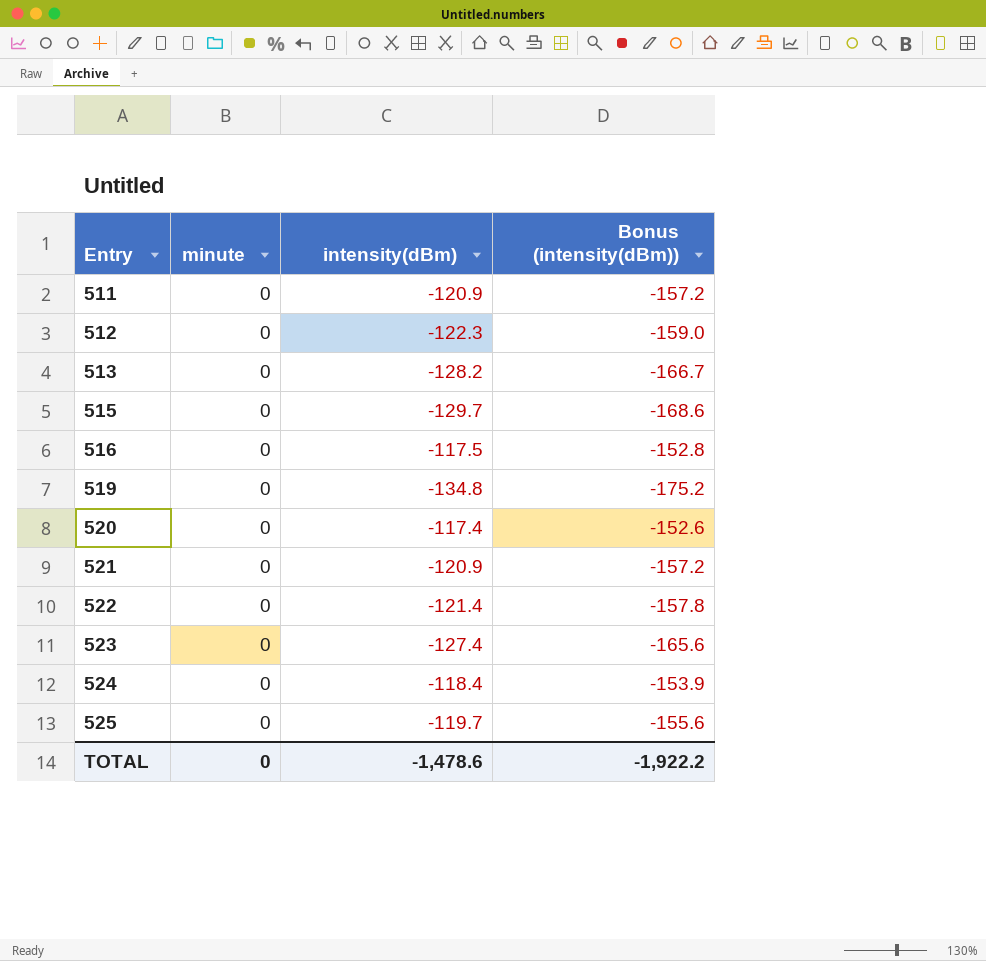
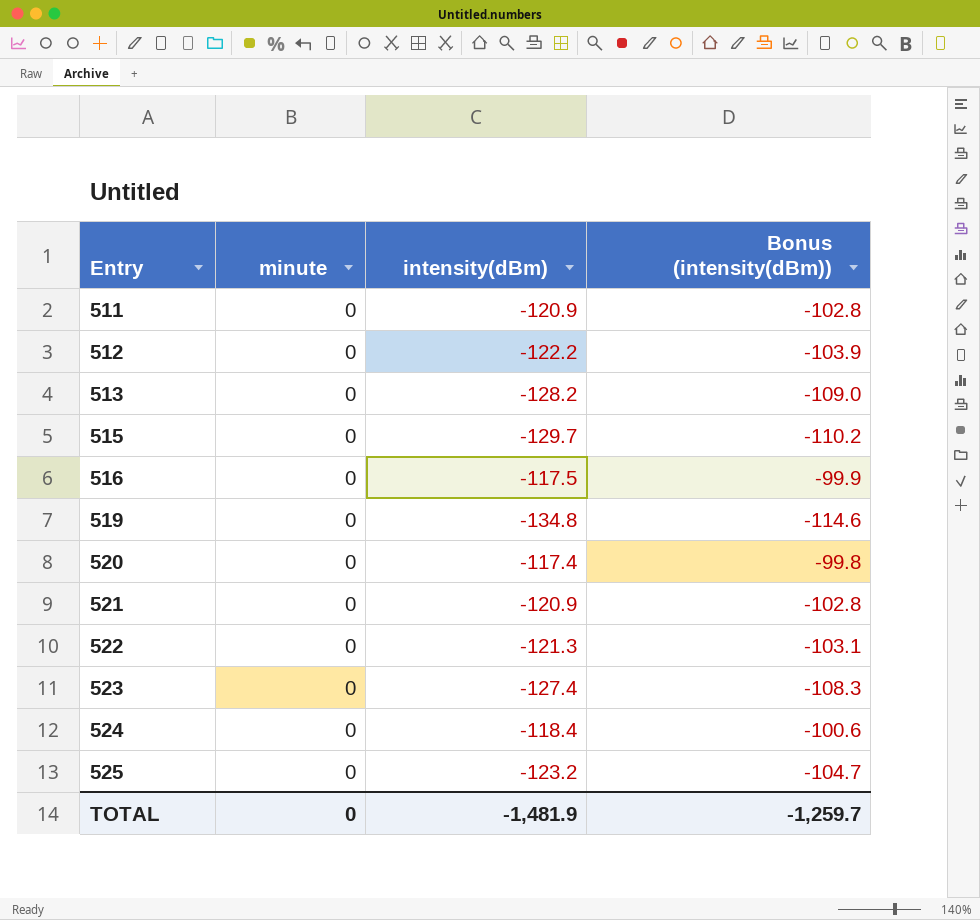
column Bonus (intensity(dBm)) | formula: [intensity(dBm)] * 1.3 -> [intensity(dBm)] * 0.85
512 | intensity(dBm): -122.3 -> -122.2
522 | intensity(dBm): -121.4 -> -121.3
525 | intensity(dBm): -119.7 -> -123.2
TOTAL | intensity(dBm): -1,478.6 -> -1,481.9
TOTAL | Bonus (intensity(dBm)): -1,922.2 -> -1,259.7

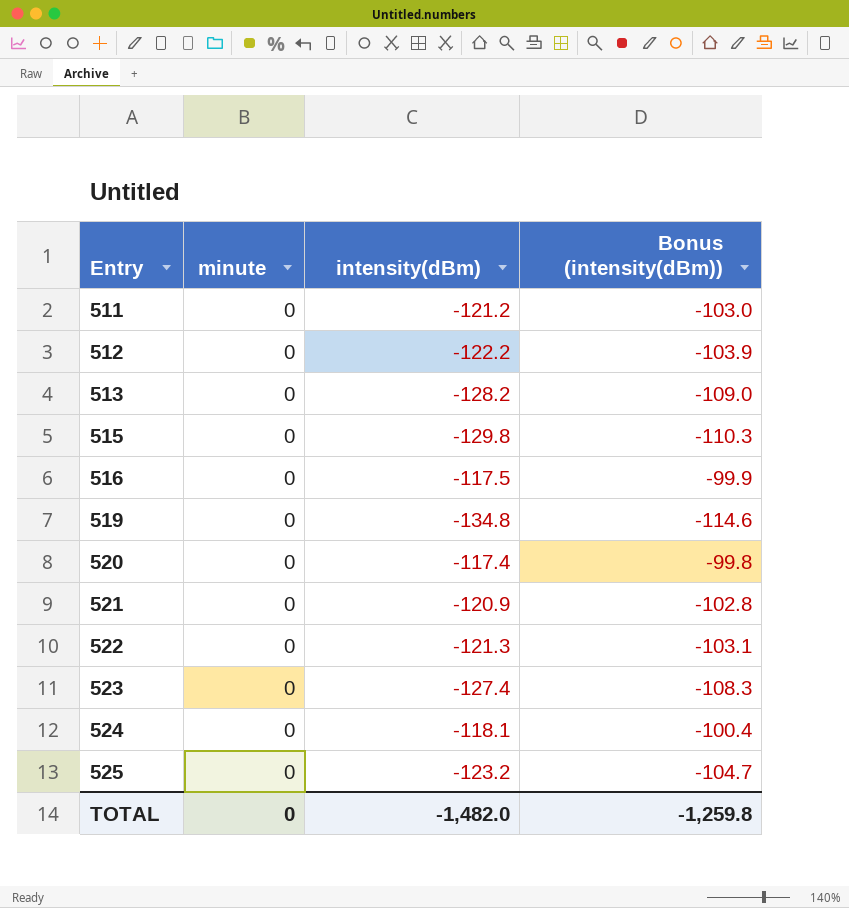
511 | intensity(dBm): -120.9 -> -121.2
511 | Bonus (intensity(dBm)): -102.8 -> -103.0
515 | intensity(dBm): -129.7 -> -129.8
515 | Bonus (intensity(dBm)): -110.2 -> -110.3
524 | intensity(dBm): -118.4 -> -118.1
524 | Bonus (intensity(dBm)): -100.6 -> -100.4
TOTAL | intensity(dBm): -1,481.9 -> -1,482.0
TOTAL | Bonus (intensity(dBm)): -1,259.7 -> -1,259.8

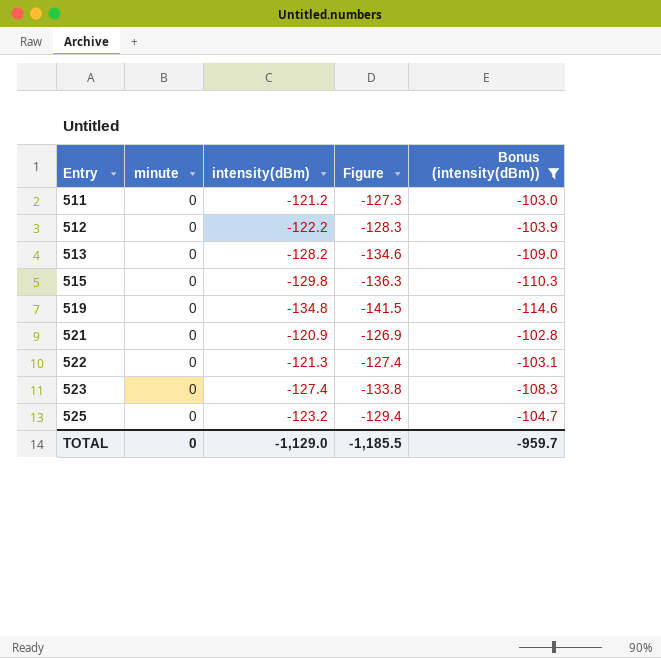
filter: none -> Bonus (intensity(dBm)) <= -102.8
column Figure | formula: none -> [intensity(dBm)] * 1.05
TOTAL | intensity(dBm): -1,482.0 -> -1,129.0
TOTAL | Bonus (intensity(dBm)): -1,259.8 -> -959.7

